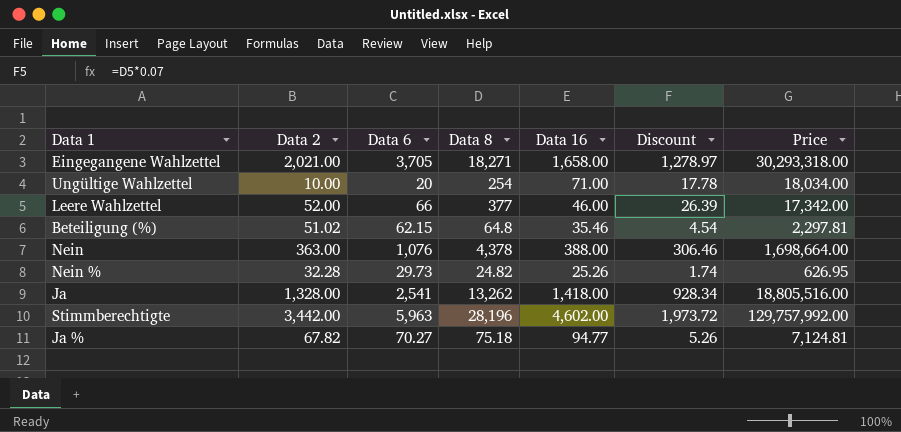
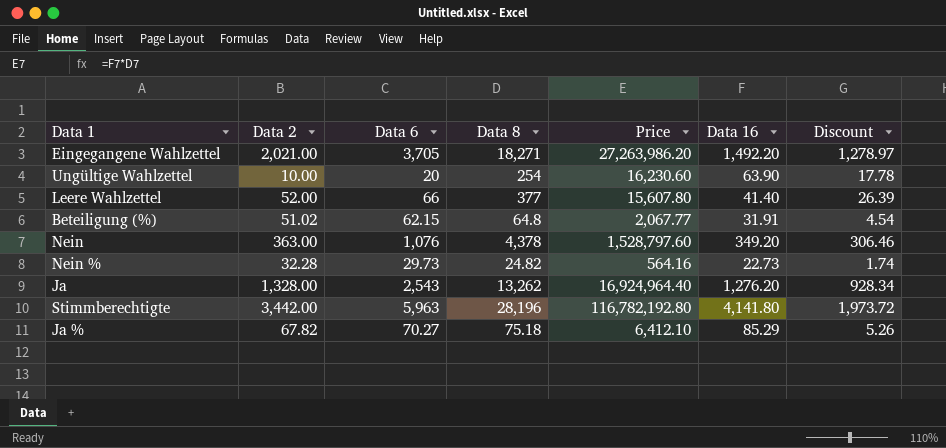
column Price | position: 7 -> 5
Eingegangene Wahlzettel | Price: 30,293,318.00 -> 27,263,986.20
Eingegangene Wahlzettel | Data 16: 1,658.00 -> 1,492.20
Ungültige Wahlzettel | Price: 18,034.00 -> 16,230.60
Ungültige Wahlzettel | Data 16: 71.00 -> 63.90
Leere Wahlzettel | Price: 17,342.00 -> 15,607.80
Leere Wahlzettel | Data 16: 46.00 -> 41.40
Beteiligung (%) | Price: 2,297.81 -> 2,067.77
Beteiligung (%) | Data 16: 35.46 -> 31.91
Nein | Price: 1,698,664.00 -> 1,528,797.60
Nein | Data 16: 388.00 -> 349.20
Nein % | Price: 626.95 -> 564.16
Nein % | Data 16: 25.26 -> 22.73
Ja | Data 6: 2,541 -> 2,543
Ja | Price: 18,805,516.00 -> 16,924,964.40
Ja | Data 16: 1,418.00 -> 1,276.20
Stimmberechtigte | Price: 129,757,992.00 -> 116,782,192.80
Stimmberechtigte | Data 16: 4,602.00 -> 4,141.80
Ja % | Price: 7,124.81 -> 6,412.10
Ja % | Data 16: 94.77 -> 85.29

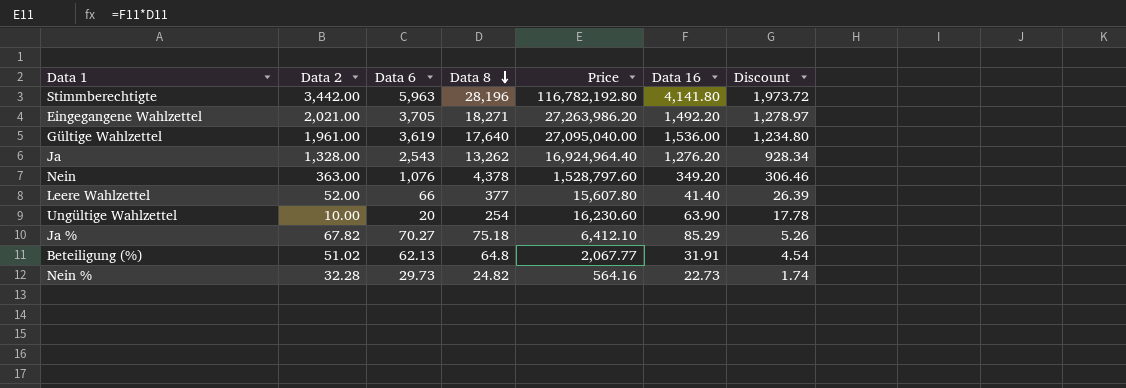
row order: none -> Data 8 descending
row Gültige Wahlzettel: none -> 1,961.00 | 3,619 | 17,640 | 27,095,040.00 | 1,536.00 | 1,234.80
Beteiligung (%) | Data 6: 62.15 -> 62.13

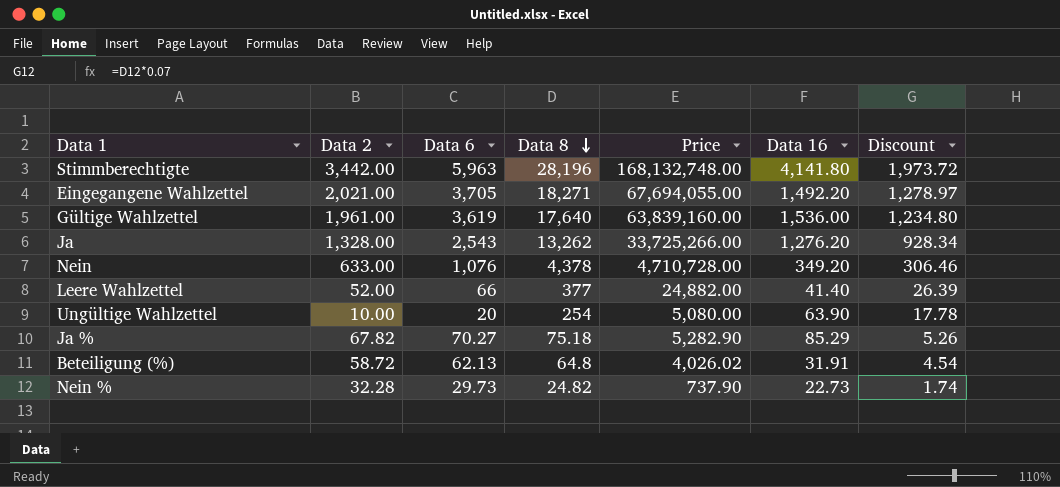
column Price | formula: [Data 8] * [Data 16] -> [Data 6] * [Data 8]
Nein | Data 2: 363.00 -> 633.00
Beteiligung (%) | Data 2: 51.02 -> 58.72

